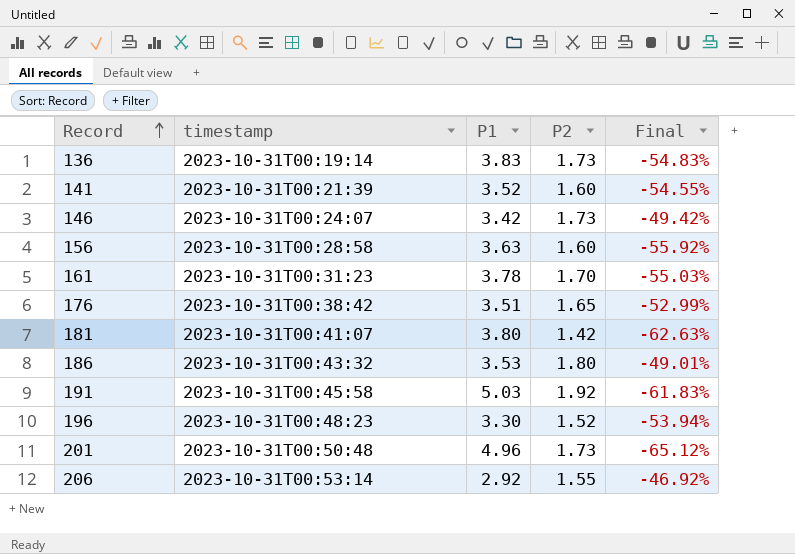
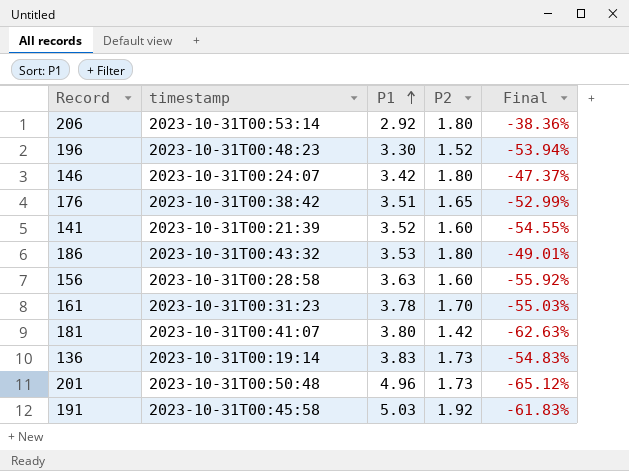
row order: Record ascending -> P1 ascending
206 | P2: 1.55 -> 1.80
206 | Final: -46.92% -> -38.36%
146 | P2: 1.73 -> 1.80
146 | Final: -49.42% -> -47.37%

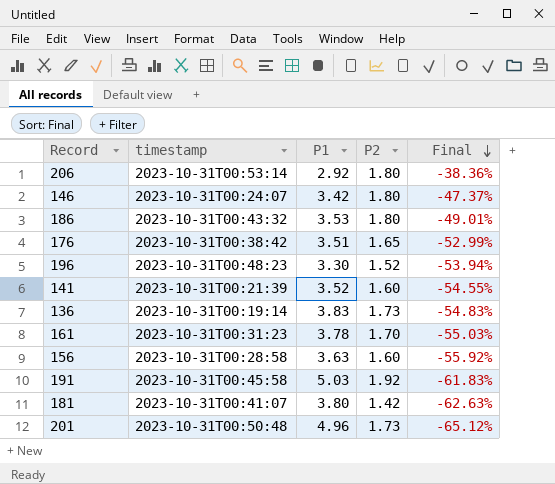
row order: P1 ascending -> Final descending

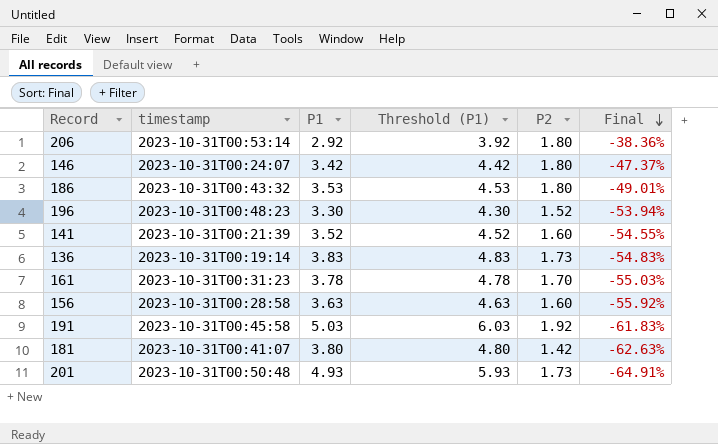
column Threshold (P1) | formula: none -> [P1] + 1
row 176: 2023-10-31T00:38:42 | 3.51 | 1.65 | -52.99% -> none
201 | P1: 4.96 -> 4.93
201 | Final: -65.12% -> -64.91%

